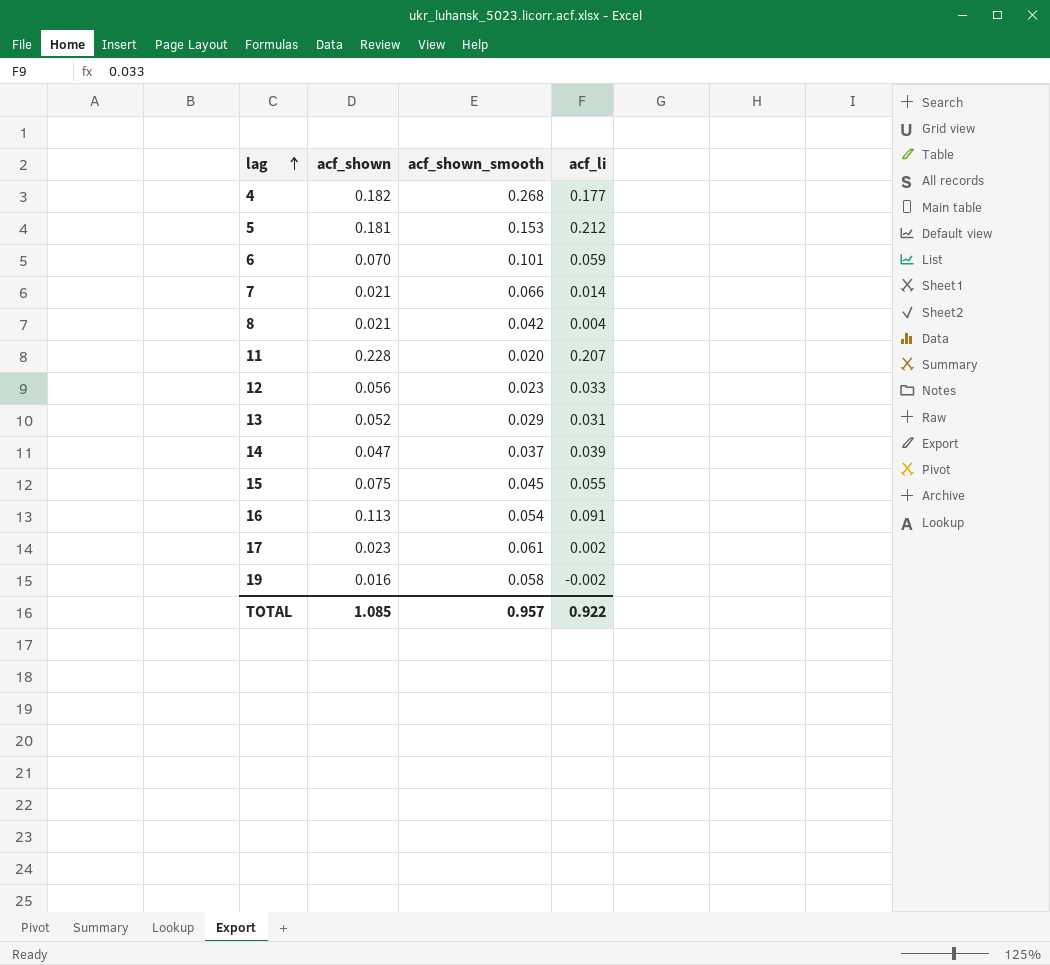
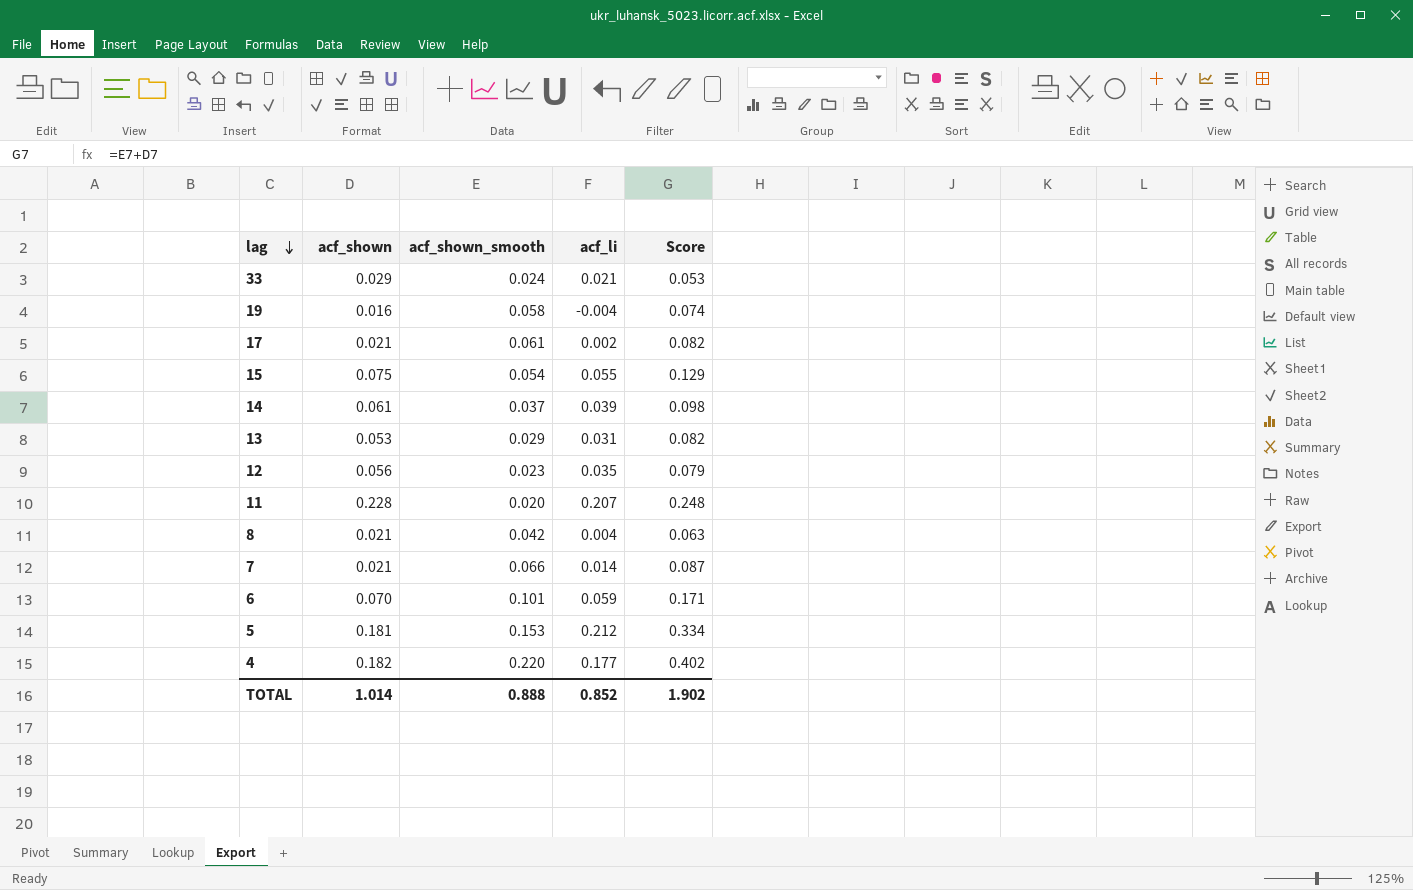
row order: lag ascending -> lag descending
column Score | formula: none -> [acf_shown] + [acf_shown_smooth]
row 16: 0.113 | 0.054 | 0.091 -> none
row 33: none -> 0.029 | 0.024 | 0.021 | 0.053
19 | acf_li: -0.002 -> -0.004
17 | acf_shown: 0.023 -> 0.021
15 | acf_shown_smooth: 0.045 -> 0.054
14 | acf_shown: 0.047 -> 0.061
13 | acf_shown: 0.052 -> 0.053
12 | acf_li: 0.033 -> 0.035
4 | acf_shown_smooth: 0.268 -> 0.220
TOTAL | acf_shown: 1.085 -> 1.014
TOTAL | acf_shown_smooth: 0.957 -> 0.888
TOTAL | acf_li: 0.922 -> 0.852

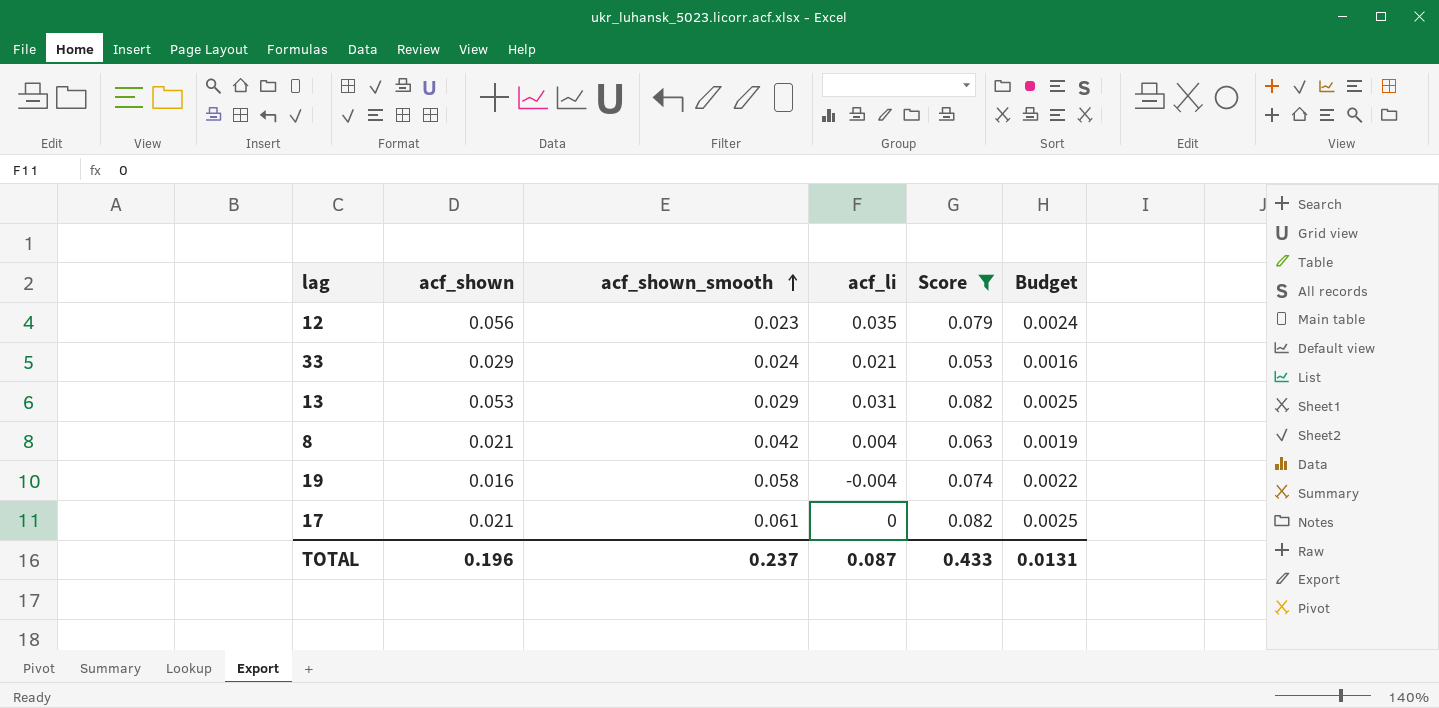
filter: none -> Score <= 0.082
row order: lag descending -> acf_shown_smooth ascending
column Budget | formula: none -> [Score] * 0.03
17 | acf_li: 0.002 -> 0
TOTAL | acf_shown: 1.014 -> 0.196
TOTAL | acf_shown_smooth: 0.888 -> 0.237
TOTAL | acf_li: 0.852 -> 0.087
TOTAL | Score: 1.902 -> 0.433

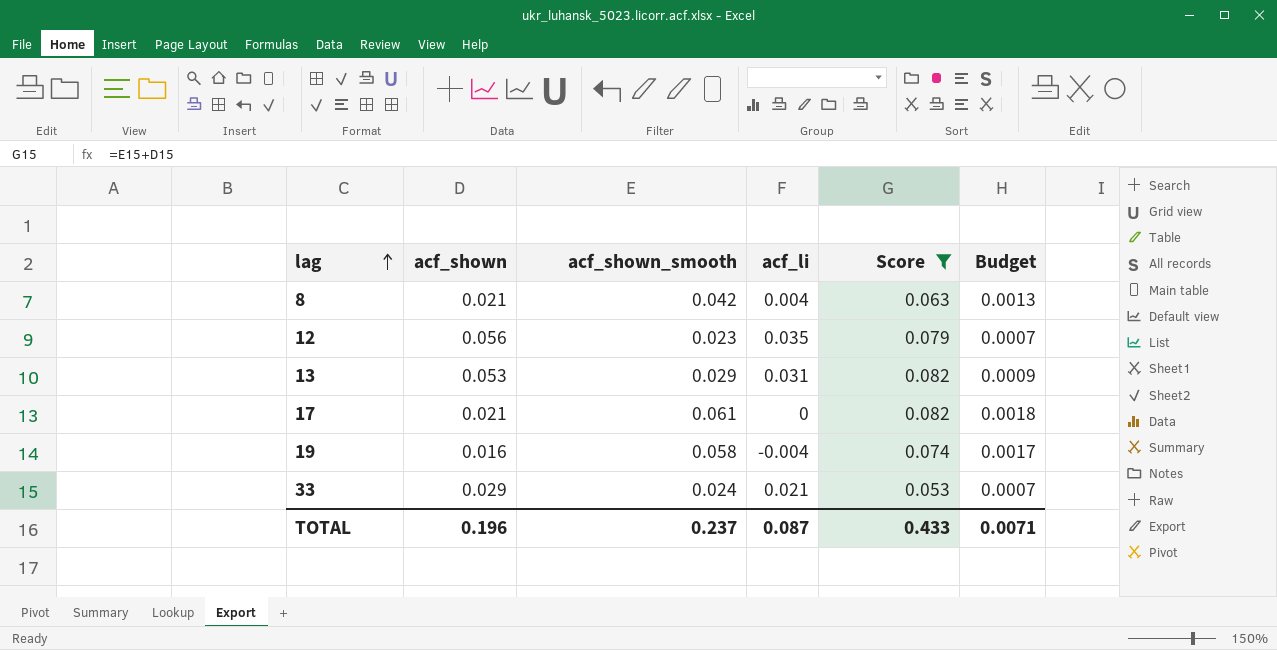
row order: acf_shown_smooth ascending -> lag ascending
column Budget | formula: [Score] * 0.03 -> [acf_shown_smooth] * 0.03
TOTAL | Budget: 0.0131 -> 0.0071

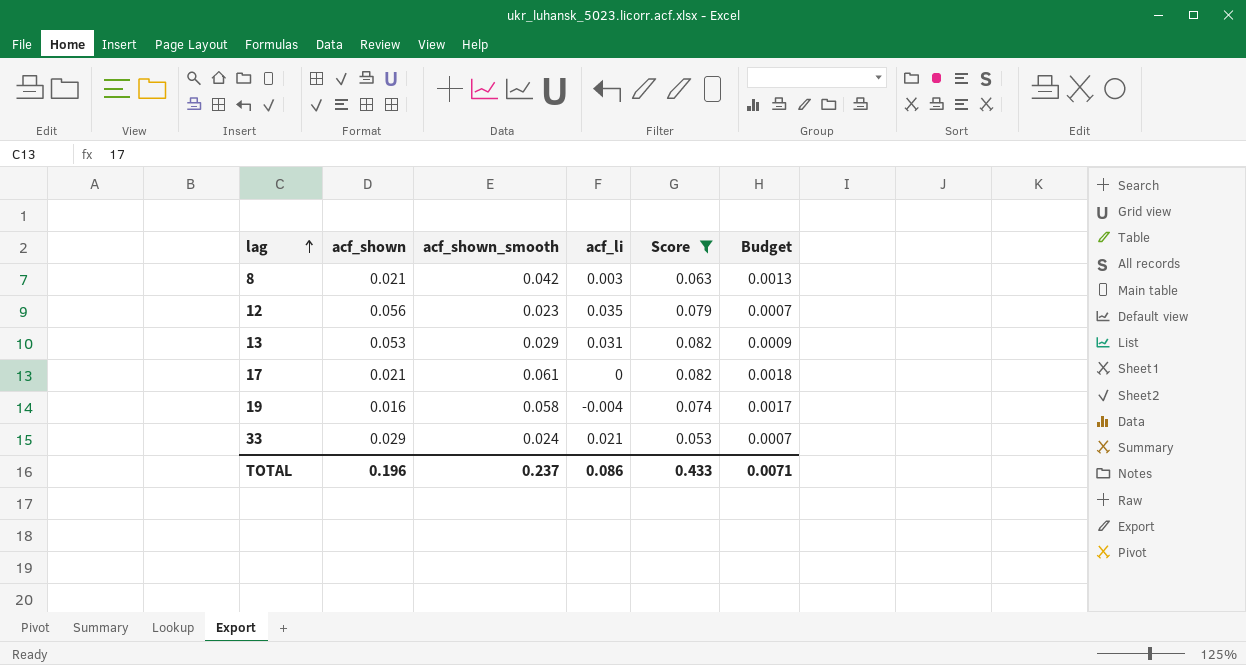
8 | acf_li: 0.004 -> 0.003
TOTAL | acf_li: 0.087 -> 0.086

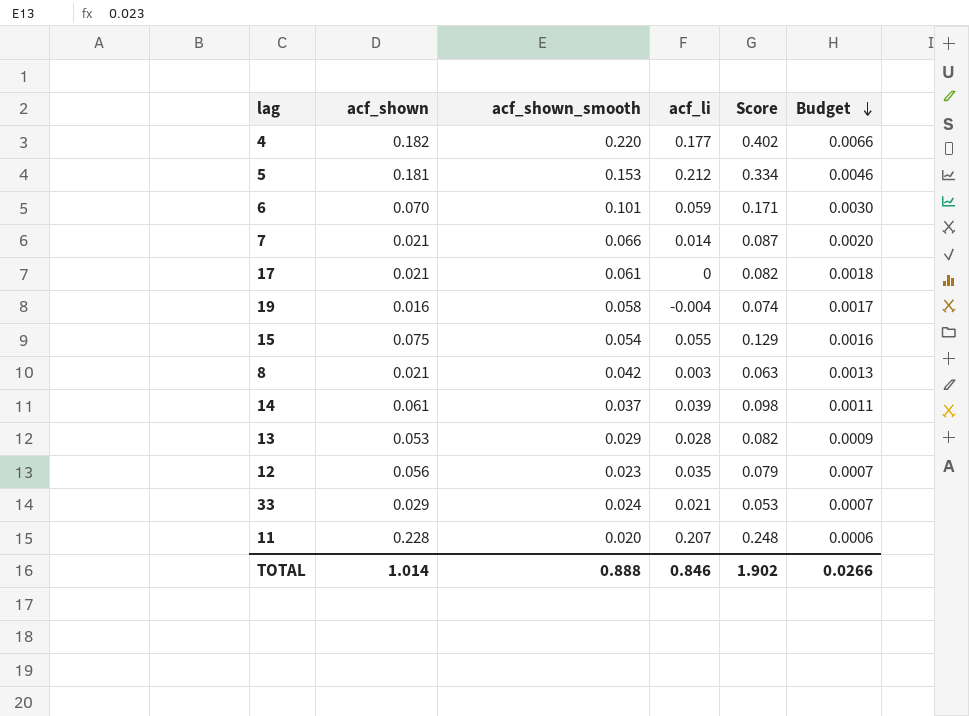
filter: Score <= 0.082 -> none
row order: lag ascending -> Budget descending
13 | acf_li: 0.031 -> 0.028
TOTAL | acf_shown: 0.196 -> 1.014
TOTAL | acf_shown_smooth: 0.237 -> 0.888
TOTAL | acf_li: 0.086 -> 0.846
TOTAL | Score: 0.433 -> 1.902
TOTAL | Budget: 0.0071 -> 0.0266

